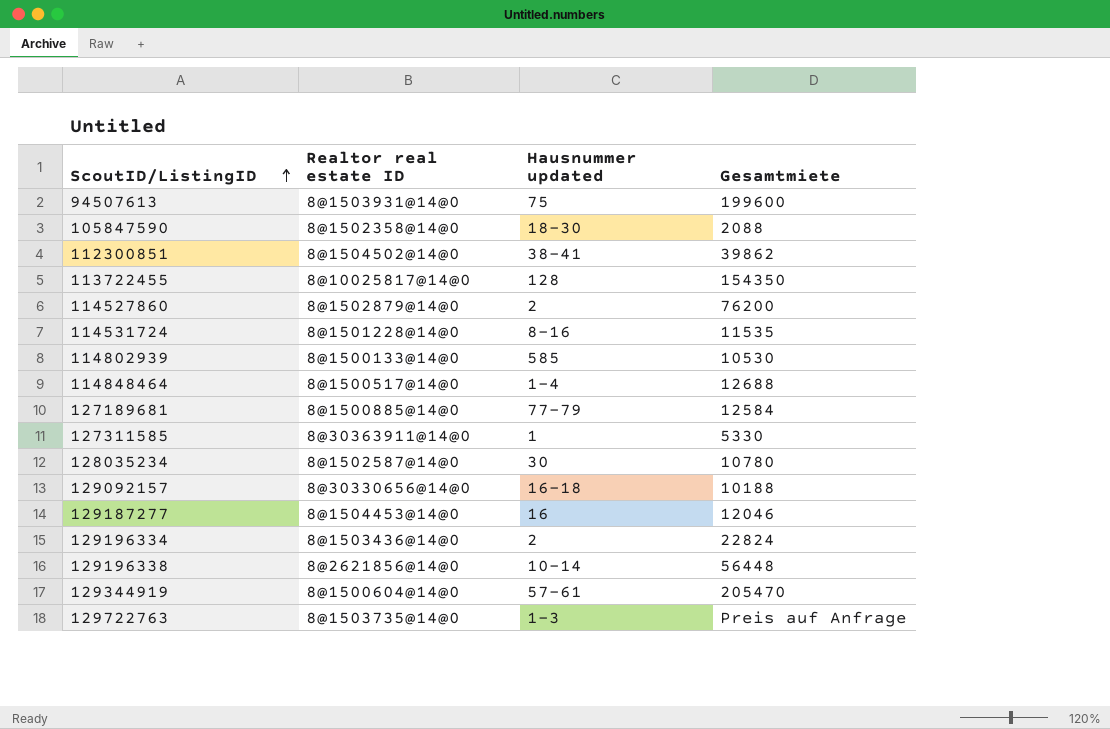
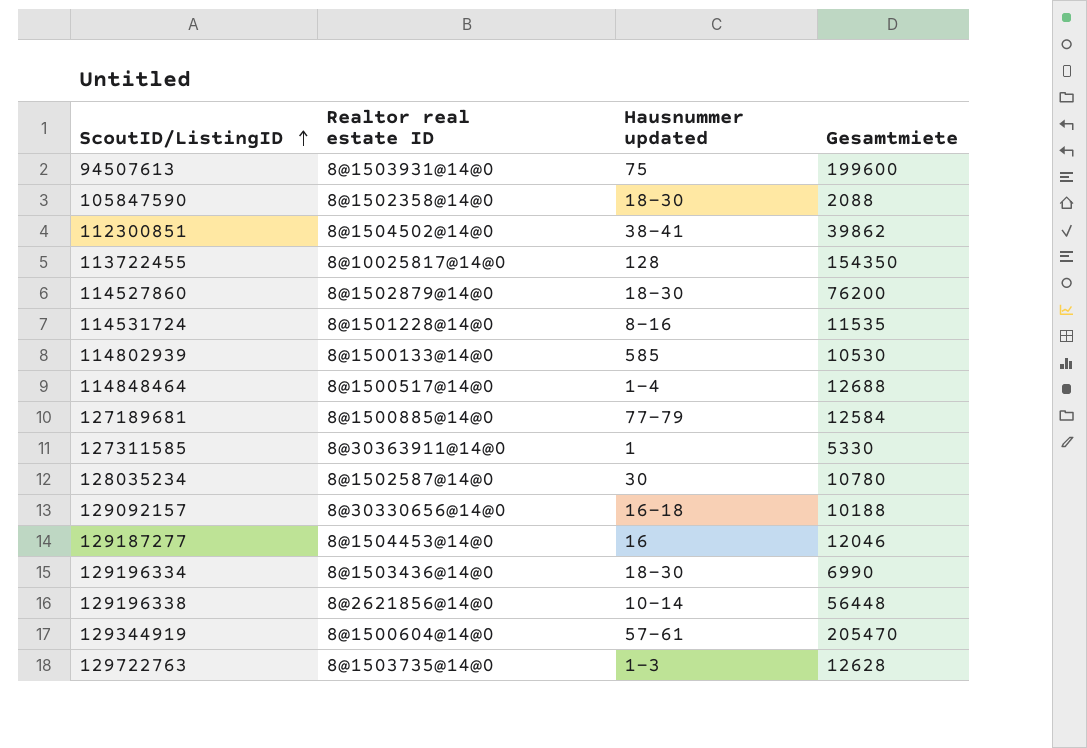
114527860 | Hausnummer updated: 2 -> 18-30
129196334 | Hausnummer updated: 2 -> 18-30
129196334 | Gesamtmiete: 22824 -> 6990
129722763 | Gesamtmiete: Preis auf Anfrage -> 12628

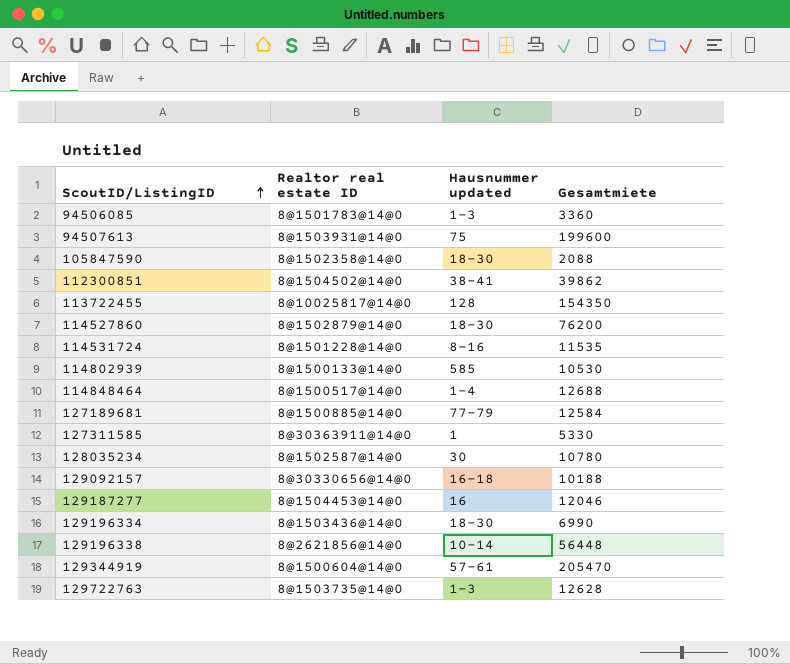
row 94506085: none -> 8@1501783@14@0 | 1-3 | 3360

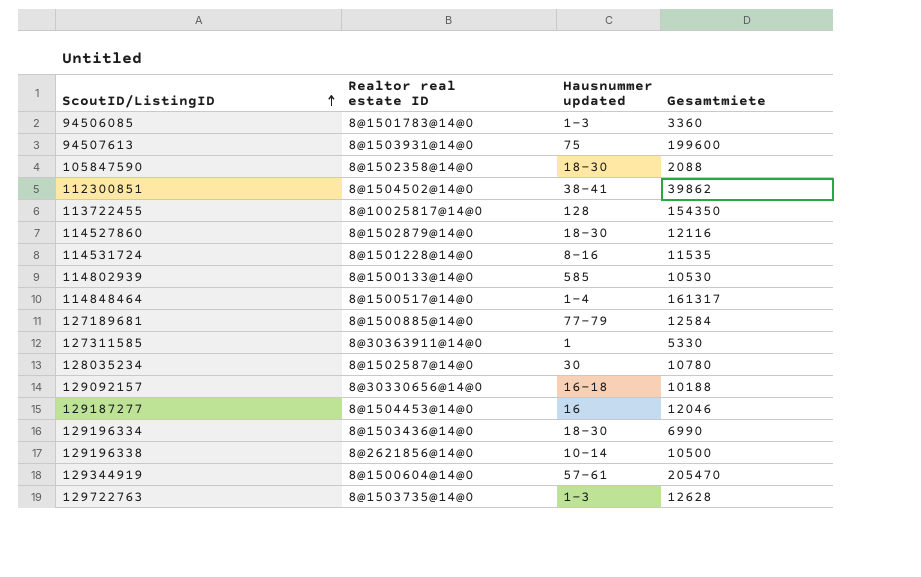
114527860 | Gesamtmiete: 76200 -> 12116
114848464 | Gesamtmiete: 12688 -> 161317
129196338 | Gesamtmiete: 56448 -> 10500

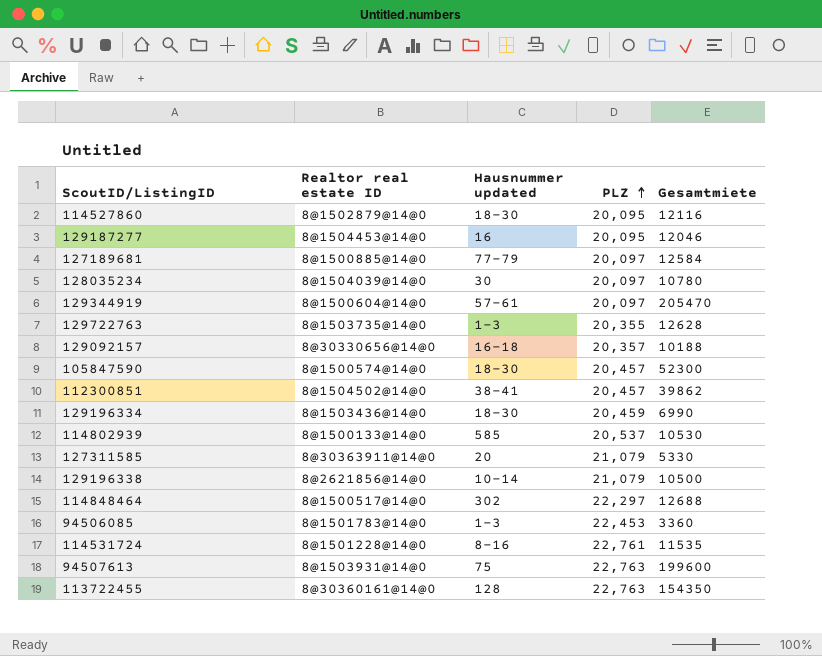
row order: ScoutID/ListingID ascending -> PLZ ascending
column PLZ | position: none -> 4
128035234 | Realtor real estate ID: 8@1502587@14@0 -> 8@1504039@14@0
105847590 | Realtor real estate ID: 8@1502358@14@0 -> 8@1500574@14@0
105847590 | Gesamtmiete: 2088 -> 52300
127311585 | Hausnummer updated: 1 -> 20
114848464 | Hausnummer updated: 1-4 -> 302
114848464 | Gesamtmiete: 161317 -> 12688
113722455 | Realtor real estate ID: 8@10025817@14@0 -> 8@30360161@14@0

